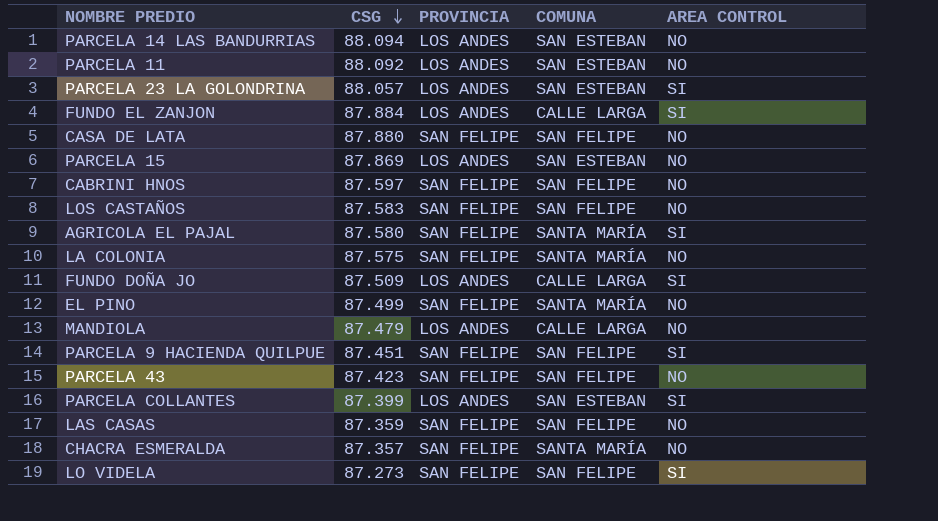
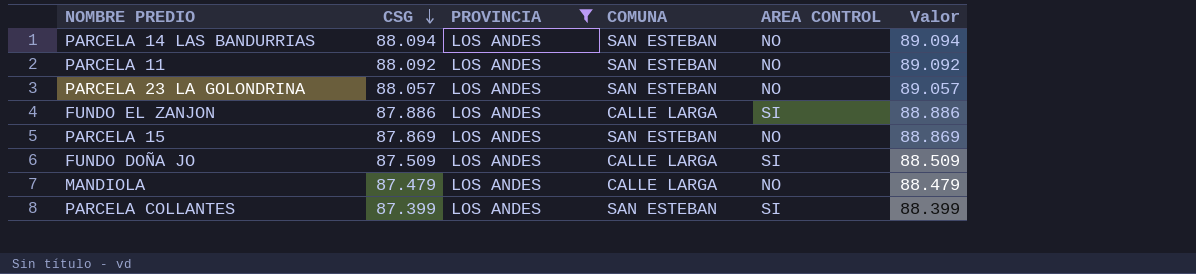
filter: none -> PROVINCIA = LOS ANDES
column Valor | formula: none -> [CSG] + 1000
PARCELA 23 LA GOLONDRINA | AREA CONTROL: SI -> NO
FUNDO EL ZANJON | CSG: 87.884 -> 87.886

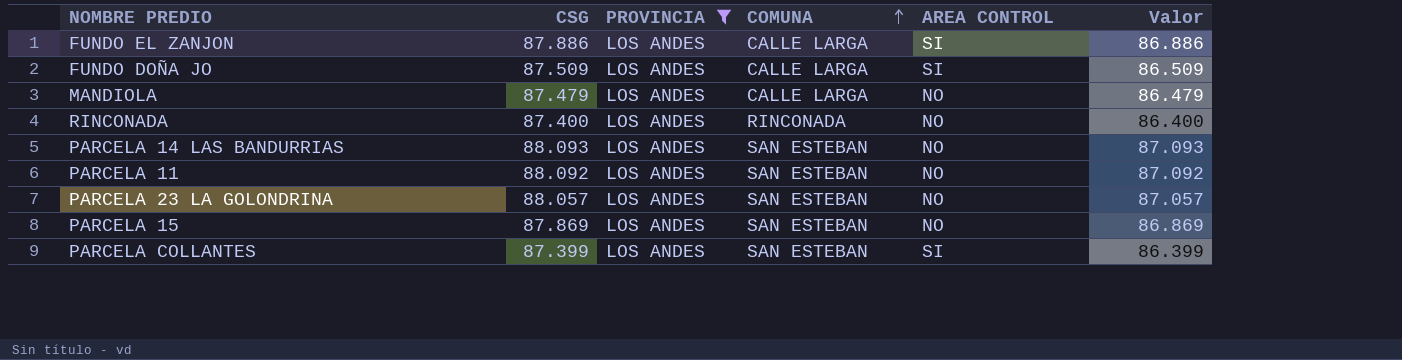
row order: CSG descending -> COMUNA ascending
column Valor | formula: [CSG] + 1000 -> [CSG] - 1000
row RINCONADA: none -> 87.400 | LOS ANDES | RINCONADA | NO | 86.400
PARCELA 14 LAS BANDURRIAS | CSG: 88.094 -> 88.093

